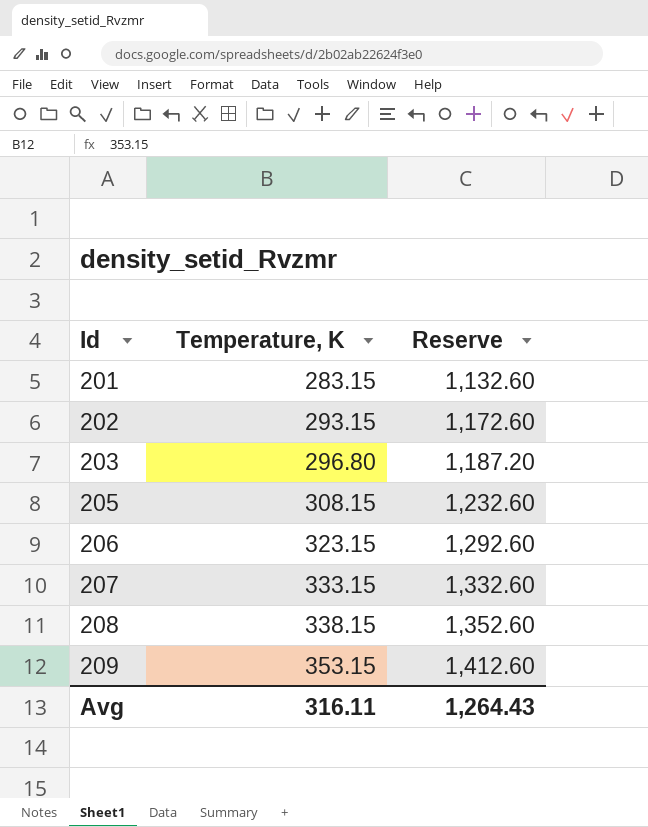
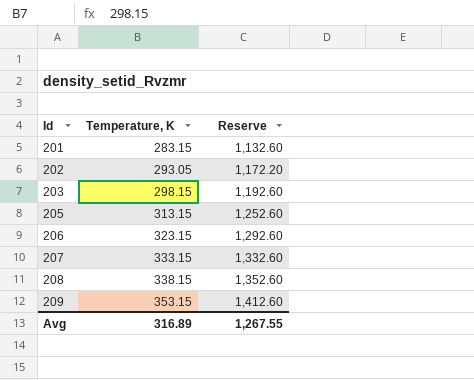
202 | Temperature, K: 293.15 -> 293.05
202 | Reserve: 1,172.60 -> 1,172.20
203 | Temperature, K: 296.80 -> 298.15
203 | Reserve: 1,187.20 -> 1,192.60
205 | Temperature, K: 308.15 -> 313.15
205 | Reserve: 1,232.60 -> 1,252.60
Avg | Temperature, K: 316.11 -> 316.89
Avg | Reserve: 1,264.43 -> 1,267.55

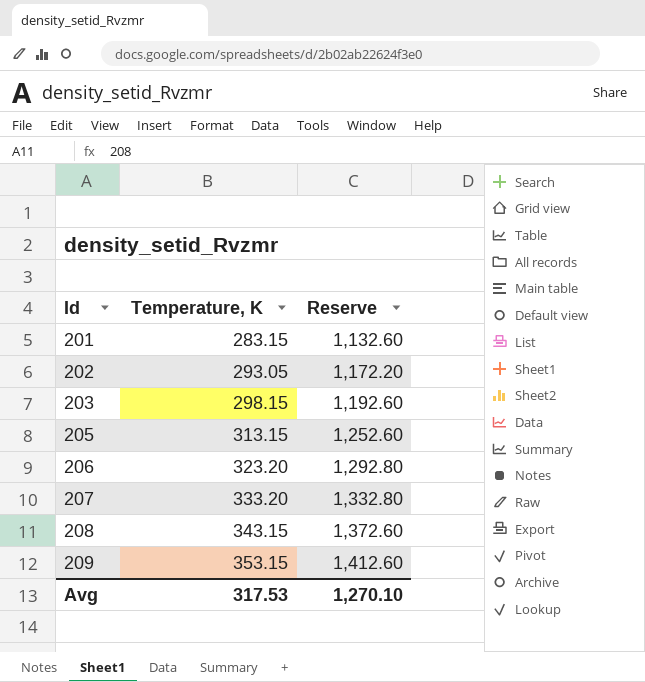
206 | Temperature, K: 323.15 -> 323.20
206 | Reserve: 1,292.60 -> 1,292.80
207 | Temperature, K: 333.15 -> 333.20
207 | Reserve: 1,332.60 -> 1,332.80
208 | Temperature, K: 338.15 -> 343.15
208 | Reserve: 1,352.60 -> 1,372.60
Avg | Temperature, K: 316.89 -> 317.53
Avg | Reserve: 1,267.55 -> 1,270.10

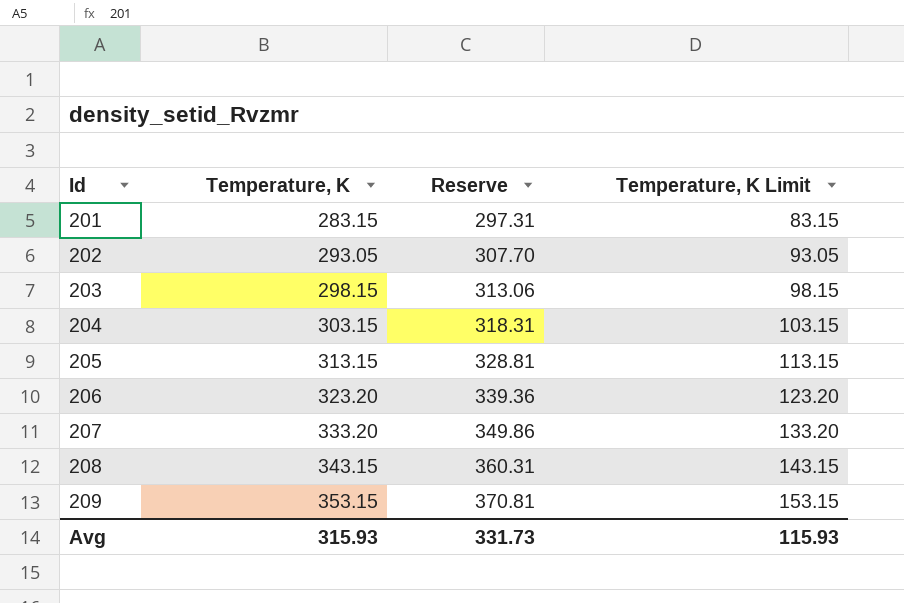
column Reserve | formula: [Temperature, K] * 4 -> [Temperature, K] * 1.05
column Temperature, K Limit | formula: none -> [Temperature, K] - 200
row 204: none -> 303.15 | 318.31 | 103.15
Avg | Temperature, K: 317.53 -> 315.93
Avg | Reserve: 1,270.10 -> 331.73

